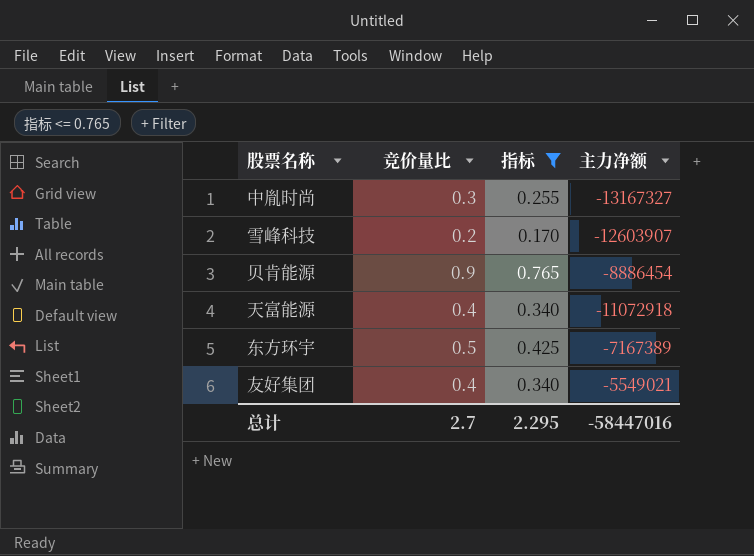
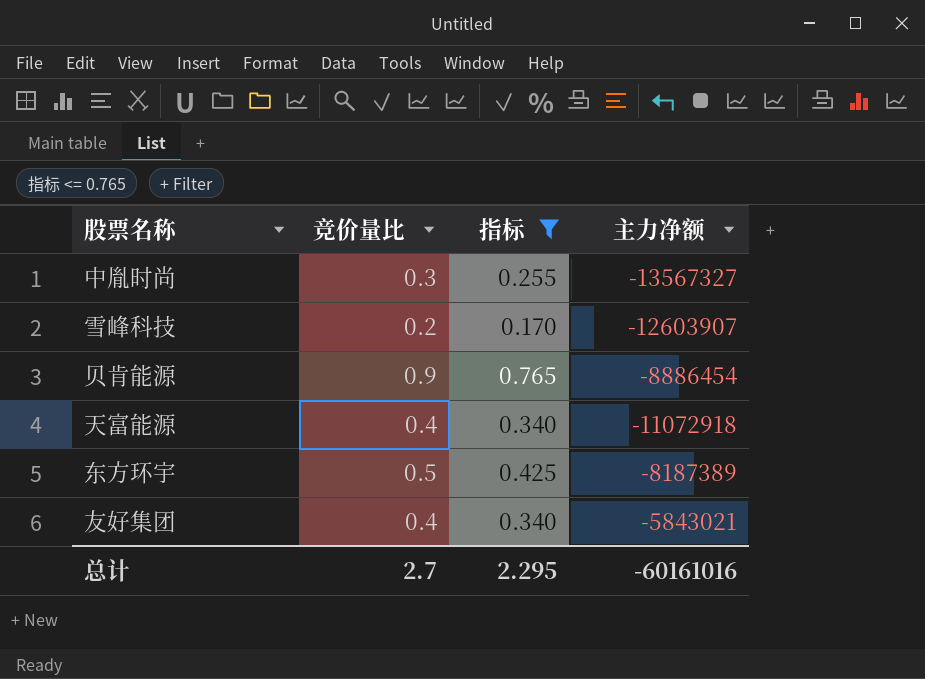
中胤时尚 | 主力净额: -13167327 -> -13567327
东方环宇 | 主力净额: -7167389 -> -8187389
友好集团 | 主力净额: -5549021 -> -5843021
总计 | 主力净额: -58447016 -> -60161016

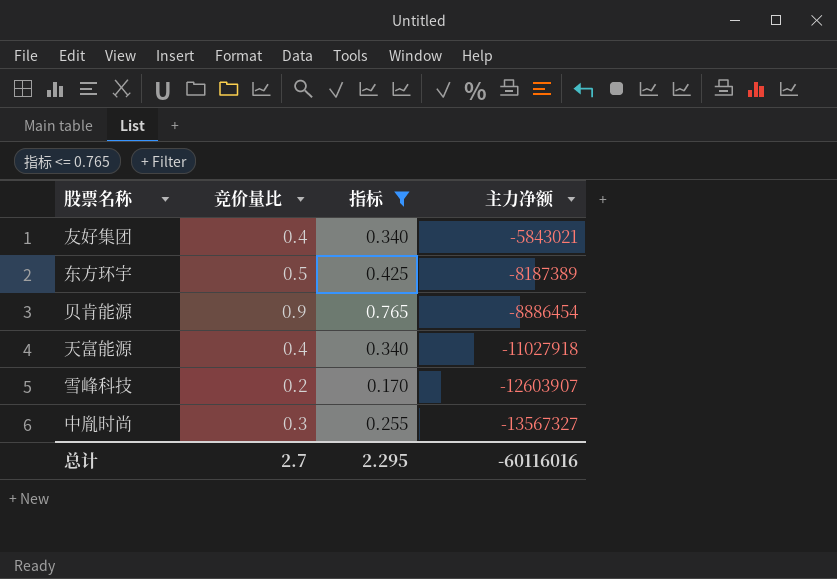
row order: none -> 主力净额 descending
天富能源 | 主力净额: -11072918 -> -11027918
总计 | 主力净额: -60161016 -> -60116016

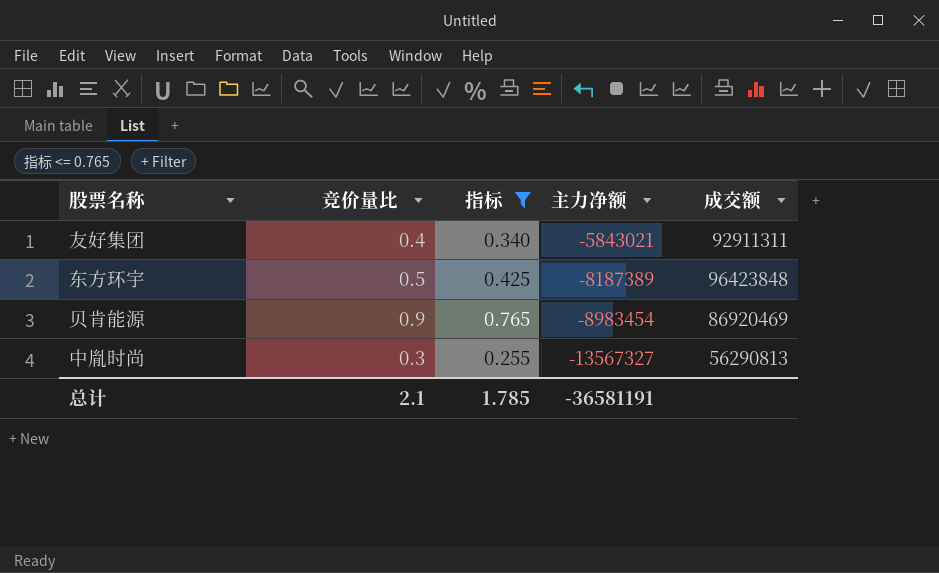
column 成交额 | position: none -> 5
row 天富能源: 0.4 | 0.340 | -11027918 -> none
row 雪峰科技: 0.2 | 0.170 | -12603907 -> none
贝肯能源 | 主力净额: -8886454 -> -8983454
总计 | 竞价量比: 2.7 -> 2.1
总计 | 指标: 2.295 -> 1.785
总计 | 主力净额: -60116016 -> -36581191

